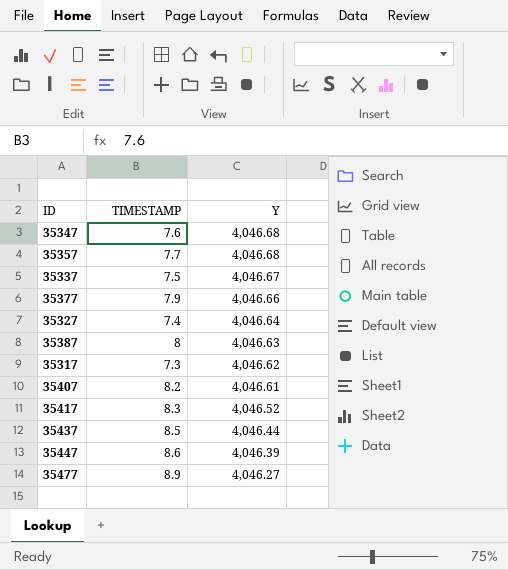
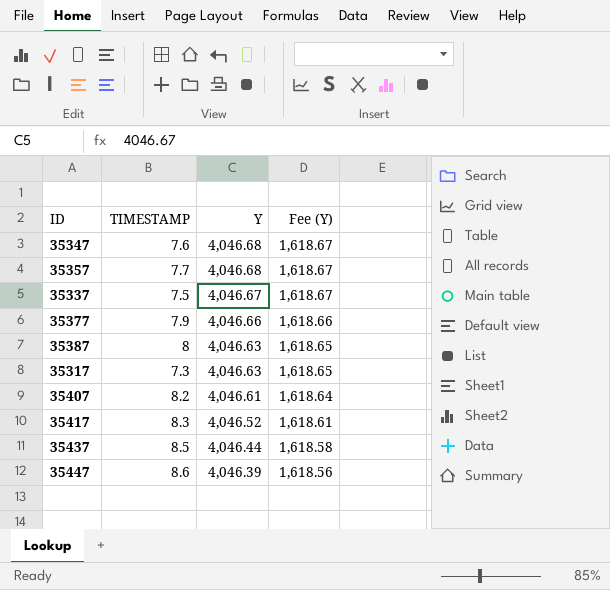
column Fee (Y) | formula: none -> [Y] * 0.4
row 35327: 7.4 | 4,046.64 -> none
row 35477: 8.9 | 4,046.27 -> none
35317 | Y: 4,046.62 -> 4,046.63

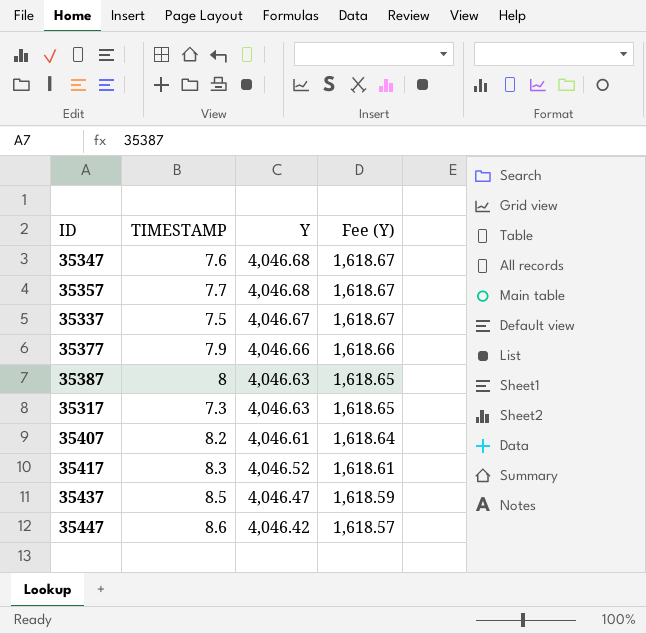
35437 | Y: 4,046.44 -> 4,046.47
35437 | Fee (Y): 1,618.58 -> 1,618.59
35447 | Y: 4,046.39 -> 4,046.42
35447 | Fee (Y): 1,618.56 -> 1,618.57

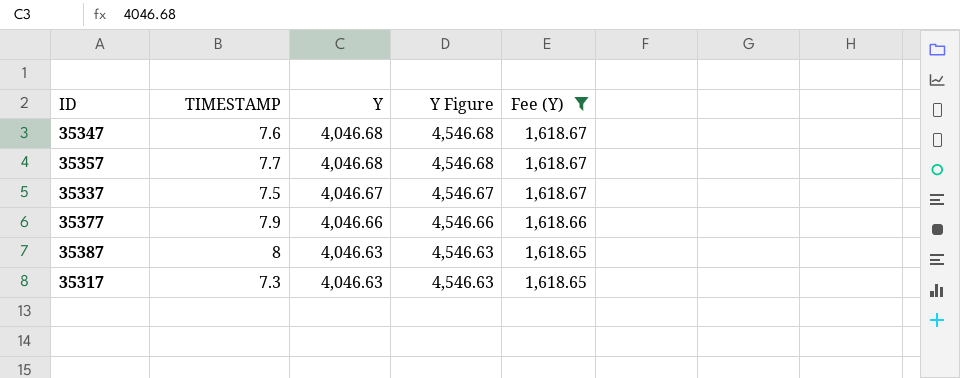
filter: none -> Fee (Y) >= 1,618.65
column Y Figure | formula: none -> [Y] + 500

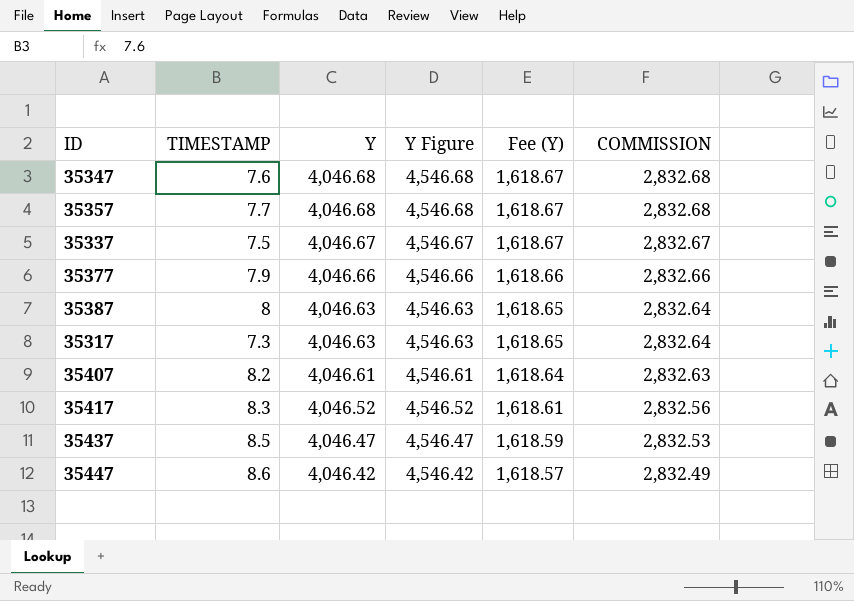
filter: Fee (Y) >= 1,618.65 -> none
column COMMISSION | formula: none -> [Y] * 0.7

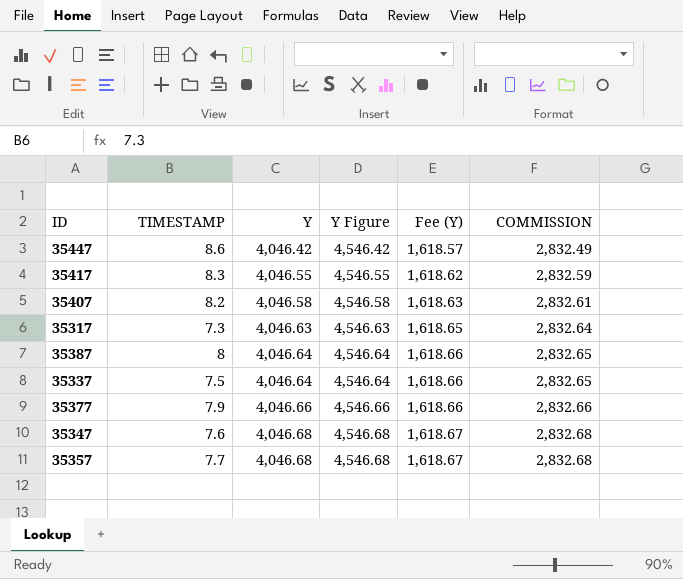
row order: Y descending -> Y ascending
row 35437: 8.5 | 4,046.47 | 4,546.47 | 1,618.59 | 2,832.53 -> none
35417 | Y: 4,046.52 -> 4,046.55
35417 | Y Figure: 4,546.52 -> 4,546.55
35417 | Fee (Y): 1,618.61 -> 1,618.62
35417 | COMMISSION: 2,832.56 -> 2,832.59
35407 | Y: 4,046.61 -> 4,046.58
35407 | Y Figure: 4,546.61 -> 4,546.58
35407 | Fee (Y): 1,618.64 -> 1,618.63
35407 | COMMISSION: 2,832.63 -> 2,832.61
35387 | Y: 4,046.63 -> 4,046.64
35387 | Y Figure: 4,546.63 -> 4,546.64
35387 | Fee (Y): 1,618.65 -> 1,618.66
35387 | COMMISSION: 2,832.64 -> 2,832.65
35337 | Y: 4,046.67 -> 4,046.64
35337 | Y Figure: 4,546.67 -> 4,546.64
35337 | Fee (Y): 1,618.67 -> 1,618.66
35337 | COMMISSION: 2,832.67 -> 2,832.65

